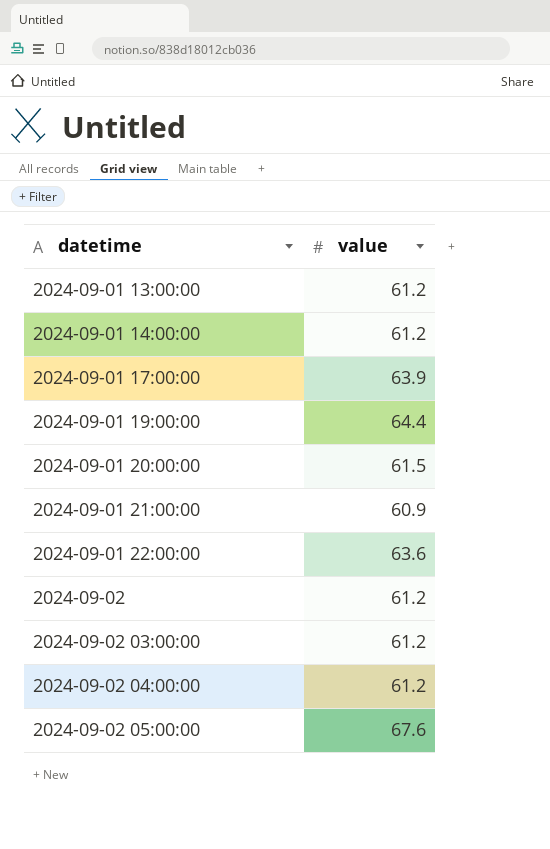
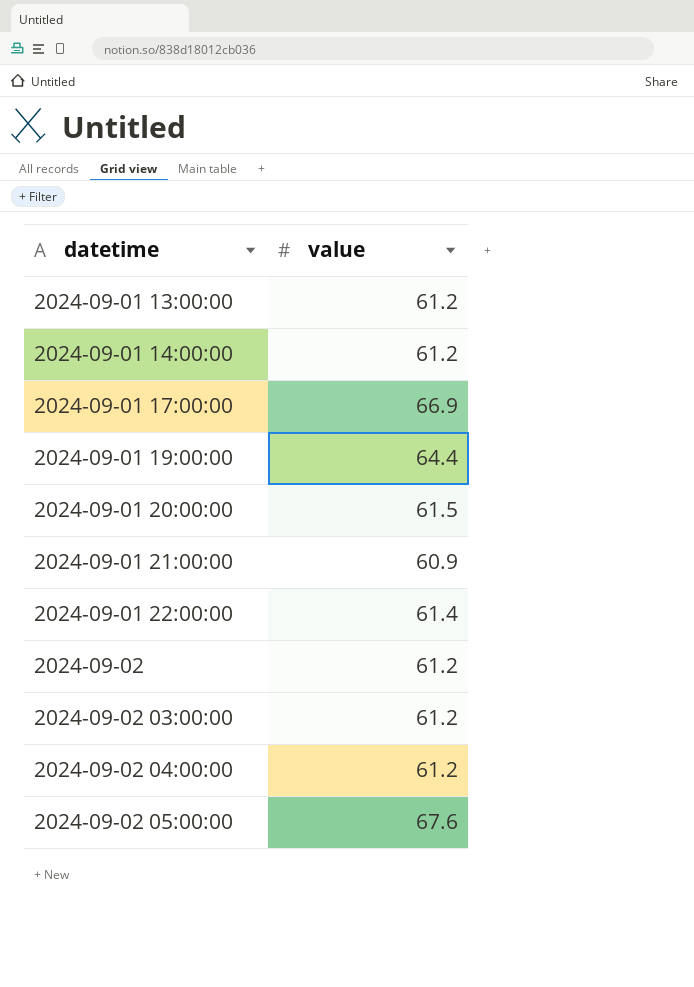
2024-09-01 17:00:00 | value: 63.9 -> 66.9
2024-09-01 22:00:00 | value: 63.6 -> 61.4

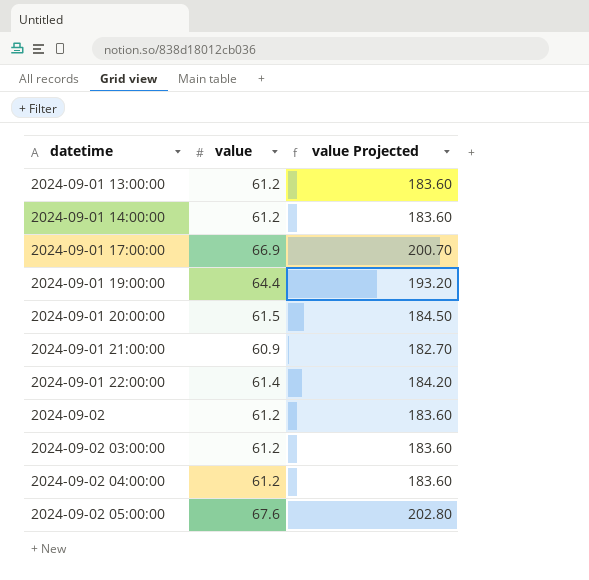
column value Projected | formula: none -> [value] * 3

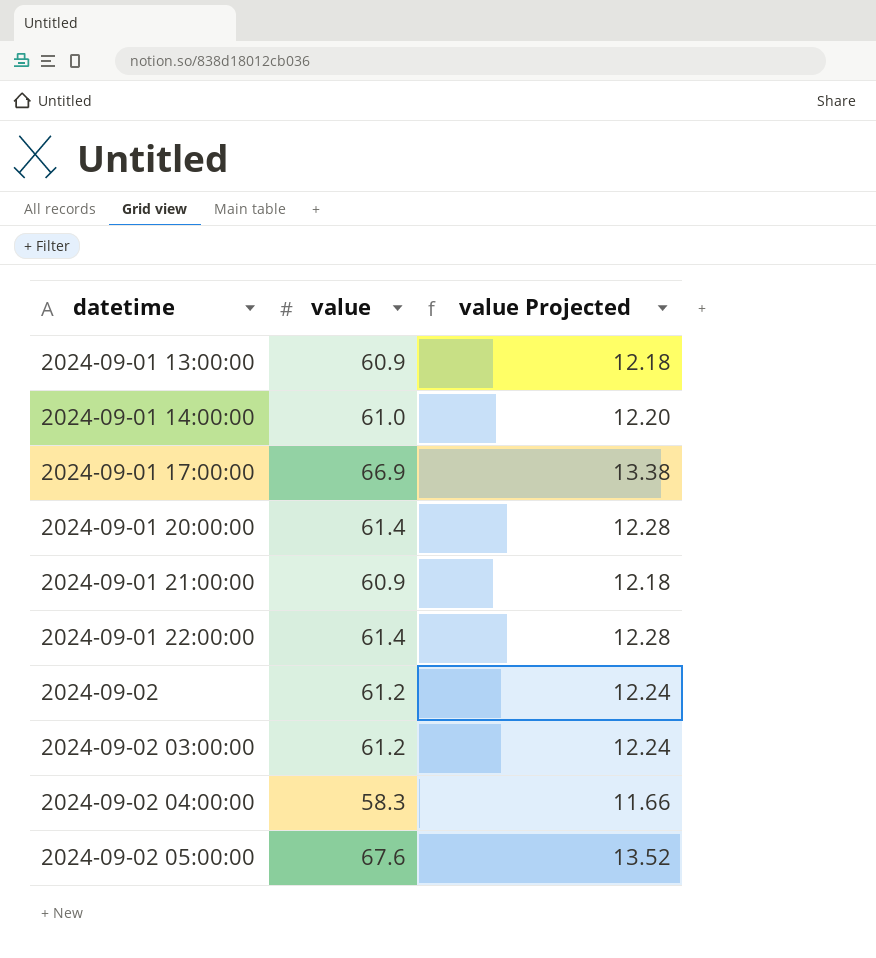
column value Projected | formula: [value] * 3 -> [value] * 0.2
row 2024-09-01 19:00:00: 64.4 | 193.20 -> none
2024-09-01 13:00:00 | value: 61.2 -> 60.9
2024-09-01 14:00:00 | value: 61.2 -> 61.0
2024-09-01 20:00:00 | value: 61.5 -> 61.4
2024-09-02 04:00:00 | value: 61.2 -> 58.3

